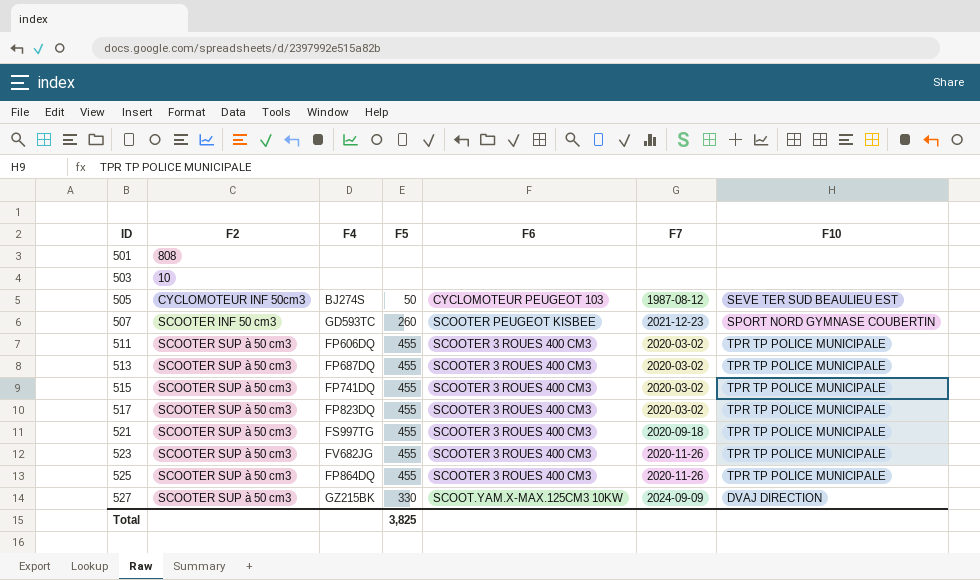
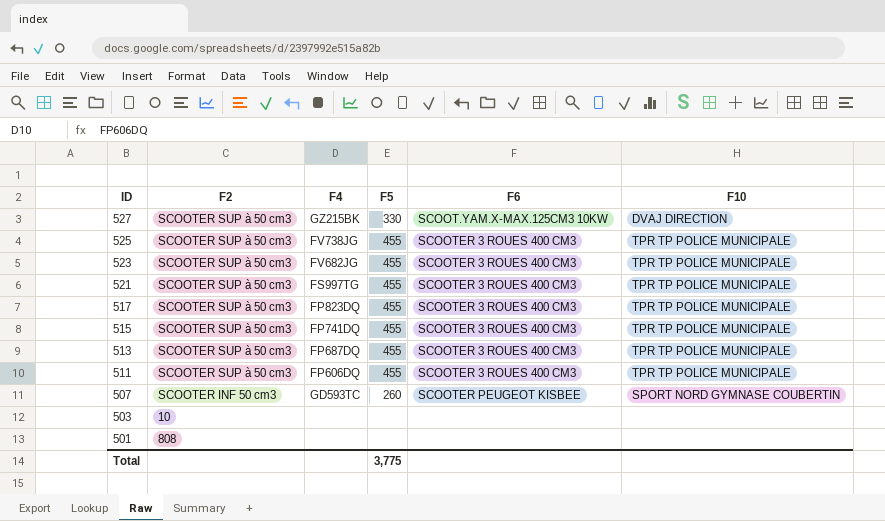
row order: ID ascending -> ID descending
column F7 | position: 6 -> none
row 505: CYCLOMOTEUR INF 50cm3 | BJ274S | 50 | CYCLOMOTEUR PEUGEOT 103 | 1987-08-12 | SEVE TER SUD BEAULIEU EST -> none
525 | F4: FP864DQ -> FV738JG
Total | F5: 3,825 -> 3,775

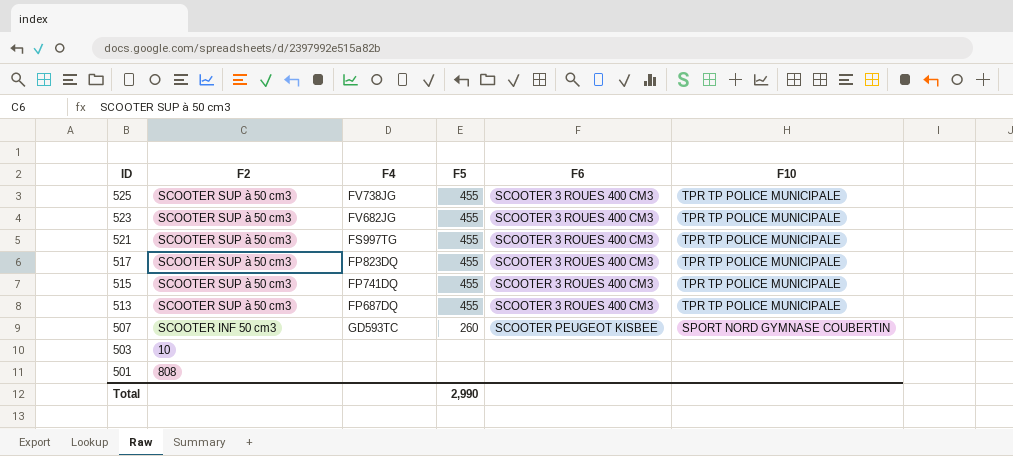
row 527: SCOOTER SUP à 50 cm3 | GZ215BK | 330 | SCOOT.YAM.X-MAX.125CM3 10KW | DVAJ DIRECTION -> none
row 511: SCOOTER SUP à 50 cm3 | FP606DQ | 455 | SCOOTER 3 ROUES 400 CM3 | TPR TP POLICE MUNICIPALE -> none
Total | F5: 3,775 -> 2,990

